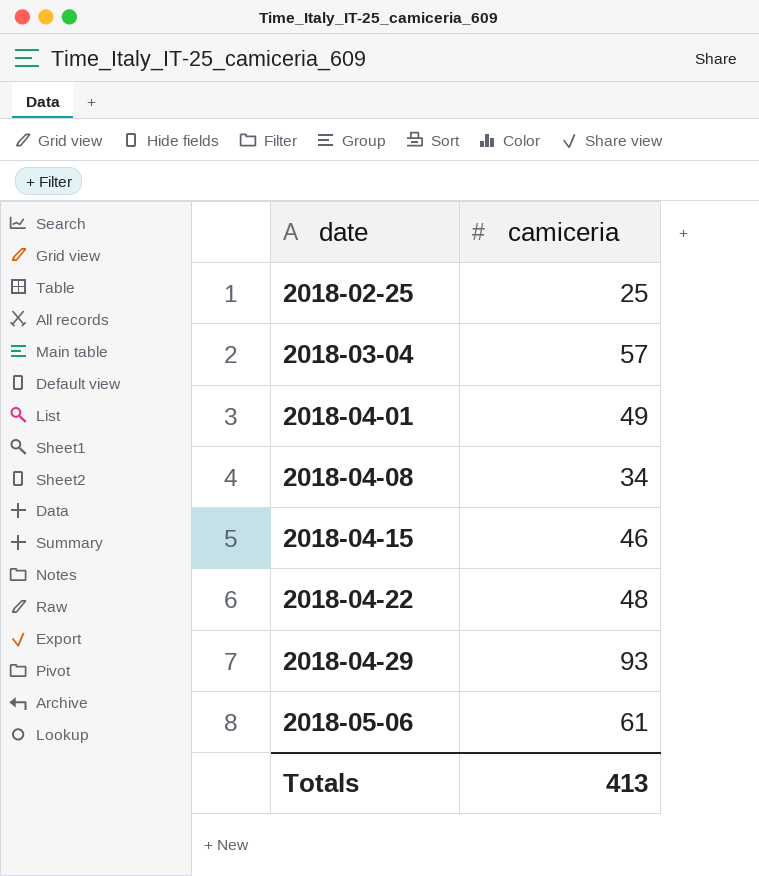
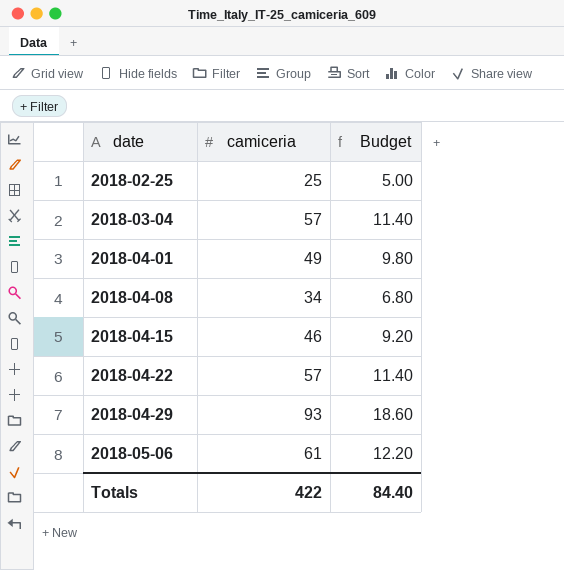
column Budget | formula: none -> [camiceria] * 0.2
2018-04-22 | camiceria: 48 -> 57
Totals | camiceria: 413 -> 422

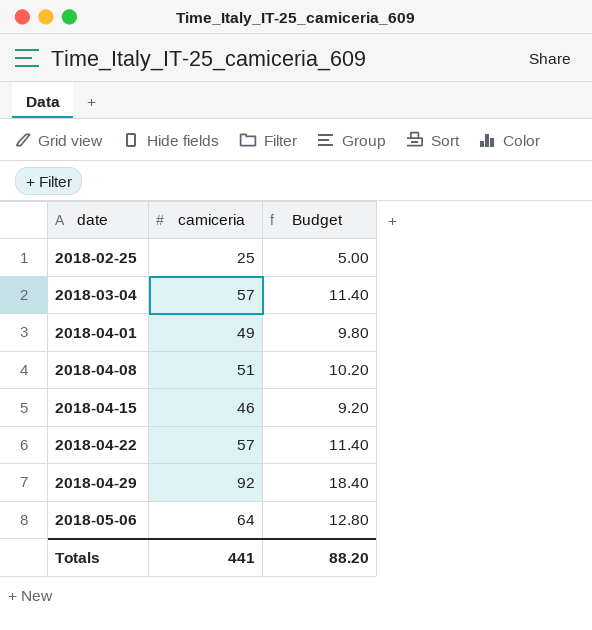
2018-04-08 | camiceria: 34 -> 51
2018-04-08 | Budget: 6.80 -> 10.20
2018-04-29 | camiceria: 93 -> 92
2018-04-29 | Budget: 18.60 -> 18.40
2018-05-06 | camiceria: 61 -> 64
2018-05-06 | Budget: 12.20 -> 12.80
Totals | camiceria: 422 -> 441
Totals | Budget: 84.40 -> 88.20

